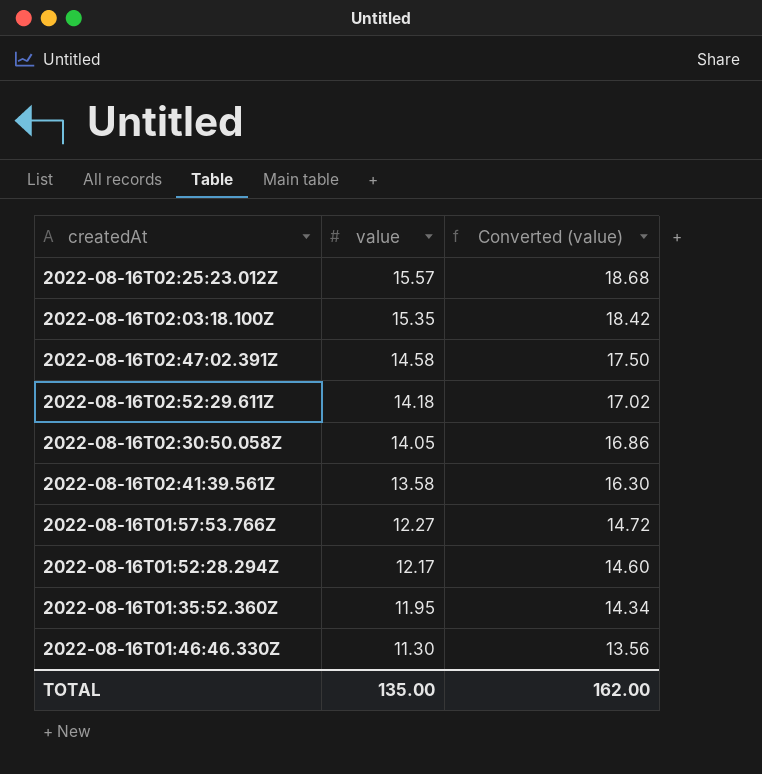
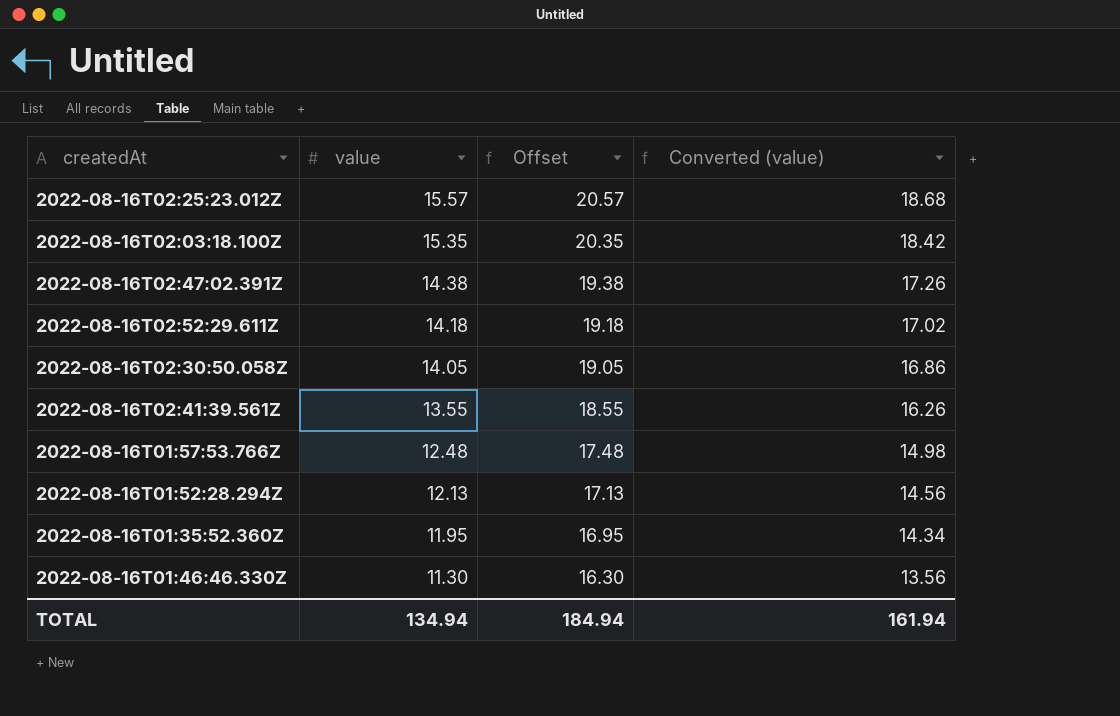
column Offset | formula: none -> [value] + 5
2022-08-16T02:47:02.391Z | value: 14.58 -> 14.38
2022-08-16T02:47:02.391Z | Converted (value): 17.50 -> 17.26
2022-08-16T02:41:39.561Z | value: 13.58 -> 13.55
2022-08-16T02:41:39.561Z | Converted (value): 16.30 -> 16.26
2022-08-16T01:57:53.766Z | value: 12.27 -> 12.48
2022-08-16T01:57:53.766Z | Converted (value): 14.72 -> 14.98
2022-08-16T01:52:28.294Z | value: 12.17 -> 12.13
2022-08-16T01:52:28.294Z | Converted (value): 14.60 -> 14.56
TOTAL | value: 135.00 -> 134.94
TOTAL | Converted (value): 162.00 -> 161.94

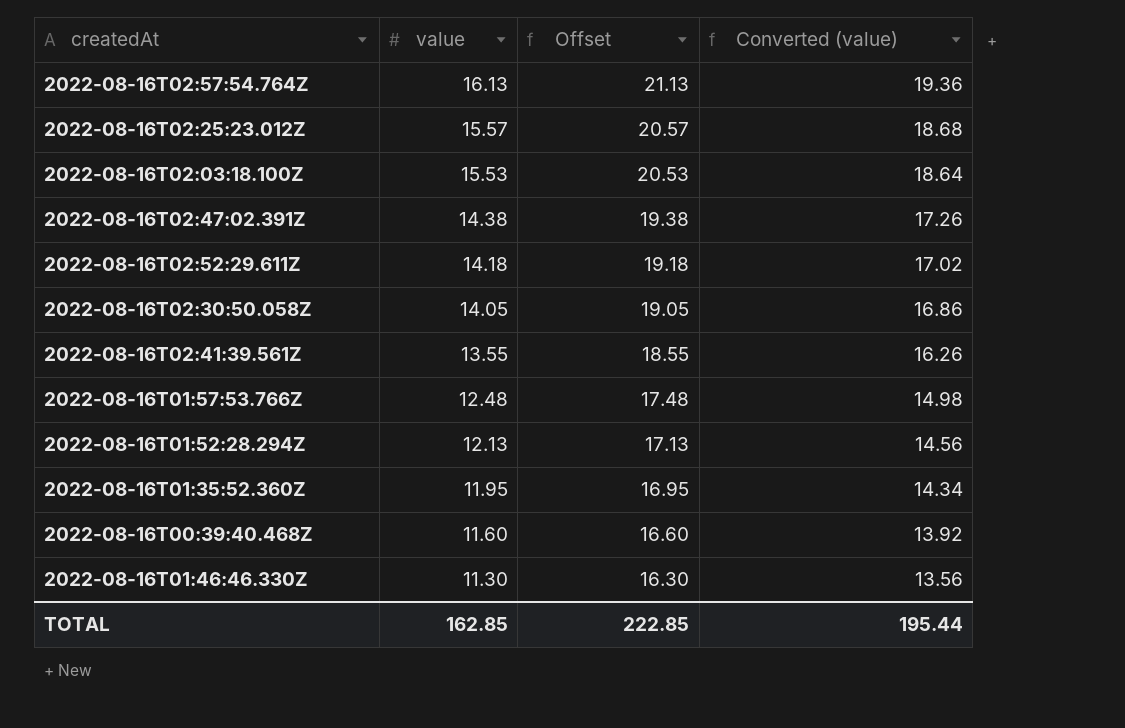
row 2022-08-16T02:57:54.764Z: none -> 16.13 | 21.13 | 19.36
2022-08-16T02:03:18.100Z | value: 15.35 -> 15.53
2022-08-16T02:03:18.100Z | Offset: 20.35 -> 20.53
2022-08-16T02:03:18.100Z | Converted (value): 18.42 -> 18.64
row 2022-08-16T00:39:40.468Z: none -> 11.60 | 16.60 | 13.92
TOTAL | value: 134.94 -> 162.85
TOTAL | Offset: 184.94 -> 222.85
TOTAL | Converted (value): 161.94 -> 195.44

